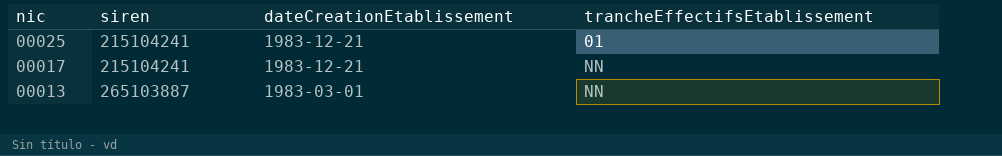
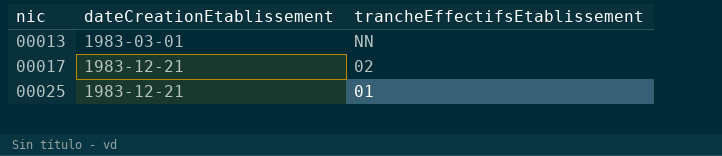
row order: nic descending -> nic ascending
column siren | position: 2 -> none
00017 | trancheEffectifsEtablissement: NN -> 02

